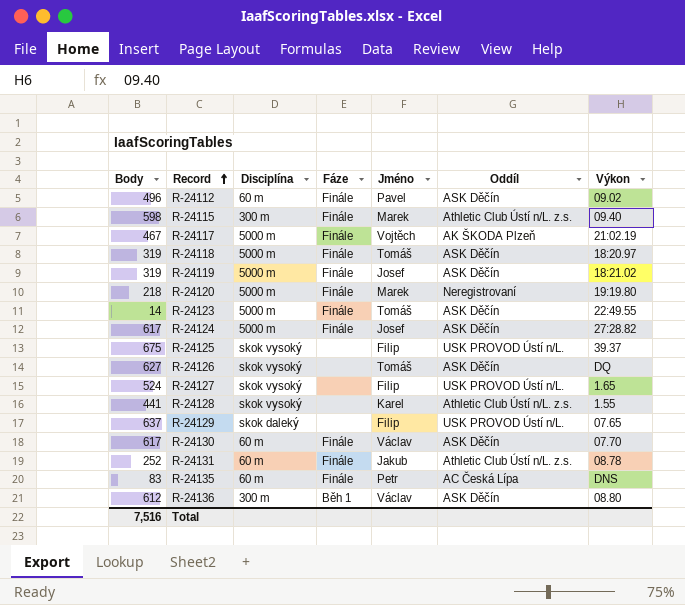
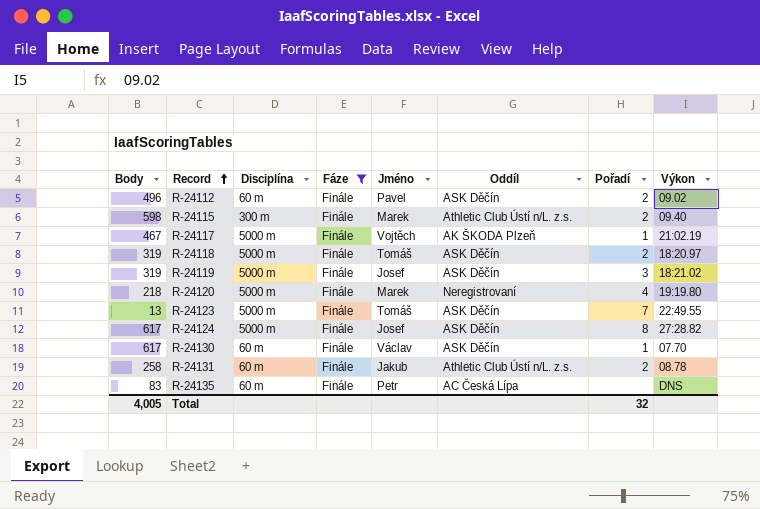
filter: none -> Fáze = Finále
column Pořadí | position: none -> 7
R-24123 | Body: 14 -> 13
R-24131 | Body: 252 -> 258
Total | Body: 7,516 -> 4,005

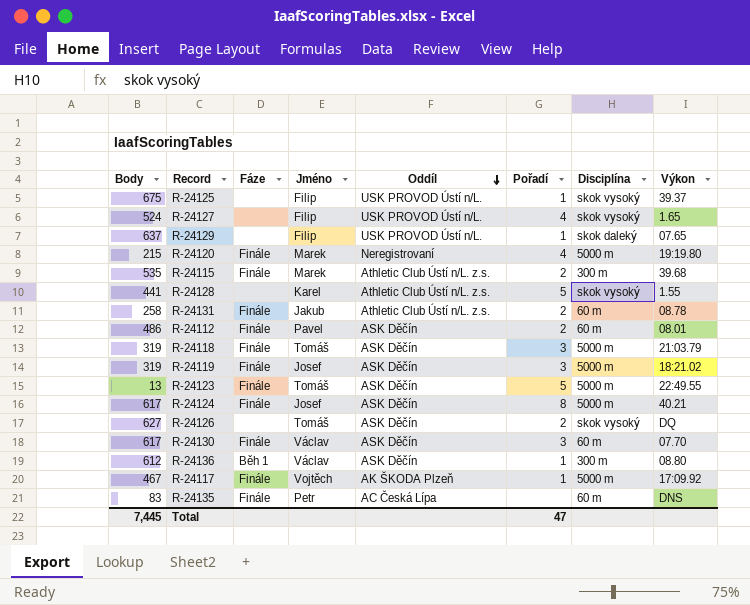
filter: Fáze = Finále -> none
row order: Record ascending -> Oddíl descending
column Disciplína | position: 3 -> 7
R-24120 | Body: 218 -> 215
R-24115 | Body: 598 -> 535
R-24115 | Výkon: 09.40 -> 39.68
R-24112 | Body: 496 -> 486
R-24112 | Výkon: 09.02 -> 08.01
R-24118 | Pořadí: 2 -> 3
R-24118 | Výkon: 18:20.97 -> 21:03.79
R-24123 | Pořadí: 7 -> 5
R-24124 | Výkon: 27:28.82 -> 40.21
R-24130 | Pořadí: 1 -> 3
R-24117 | Výkon: 21:02.19 -> 17:09.92
Total | Body: 4,005 -> 7,445
Total | Pořadí: 32 -> 47

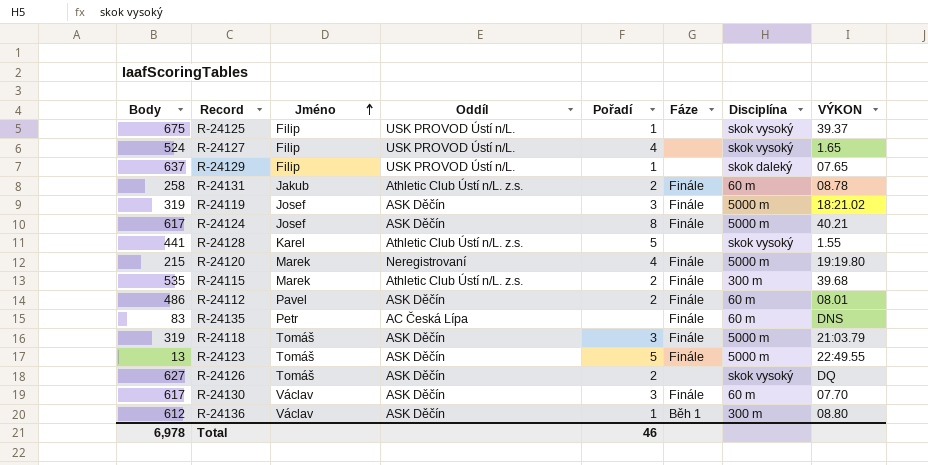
row order: Oddíl descending -> Jméno ascending
column Fáze | position: 3 -> 6
column name: Výkon -> VÝKON
row R-24117: 467 | Finále | Vojtěch | AK ŠKODA Plzeň | 1 | 5000 m | 17:09.92 -> none
Total | Body: 7,445 -> 6,978
Total | Pořadí: 47 -> 46

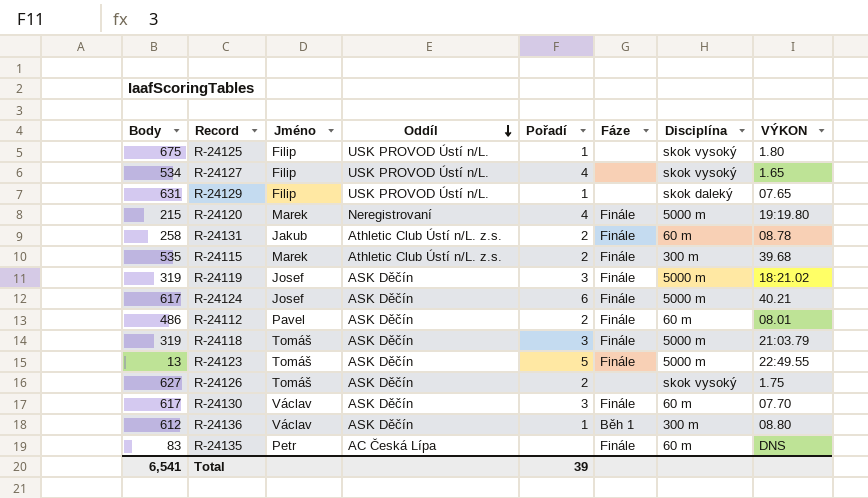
row order: Jméno ascending -> Oddíl descending
row R-24128: 441 | Karel | Athletic Club Ústí n/L. z.s. | 5 | none | skok vysoký | 1.55 -> none
R-24125 | VÝKON: 39.37 -> 1.80
R-24127 | Body: 524 -> 534
R-24129 | Body: 637 -> 631
R-24124 | Pořadí: 8 -> 6
R-24126 | VÝKON: DQ -> 1.75
Total | Body: 6,978 -> 6,541
Total | Pořadí: 46 -> 39

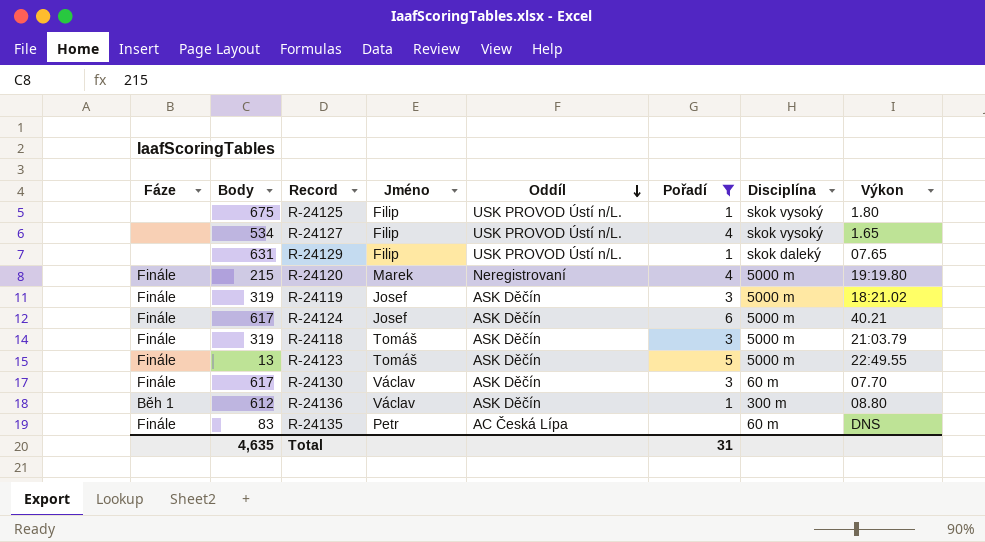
filter: none -> Pořadí != 2
column Fáze | position: 6 -> 1
column name: VÝKON -> Výkon
Total | Body: 6,541 -> 4,635
Total | Pořadí: 39 -> 31

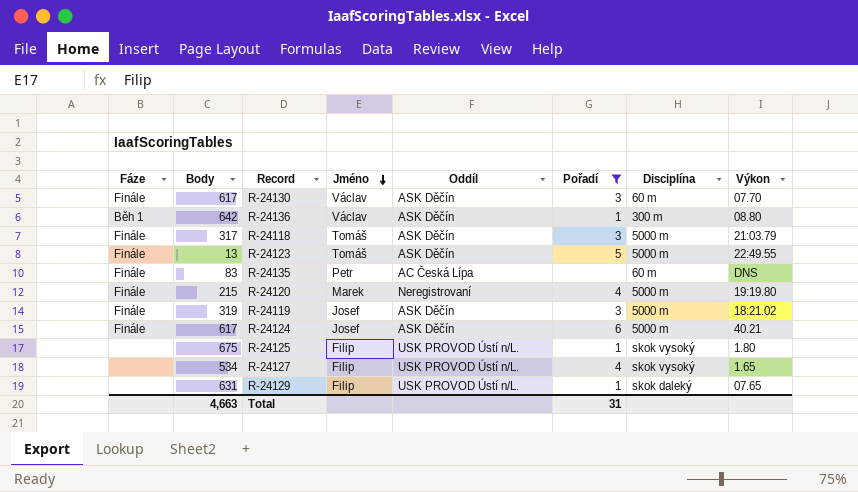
row order: Oddíl descending -> Jméno descending
R-24136 | Body: 612 -> 642
R-24118 | Body: 319 -> 317
Total | Body: 4,635 -> 4,663

